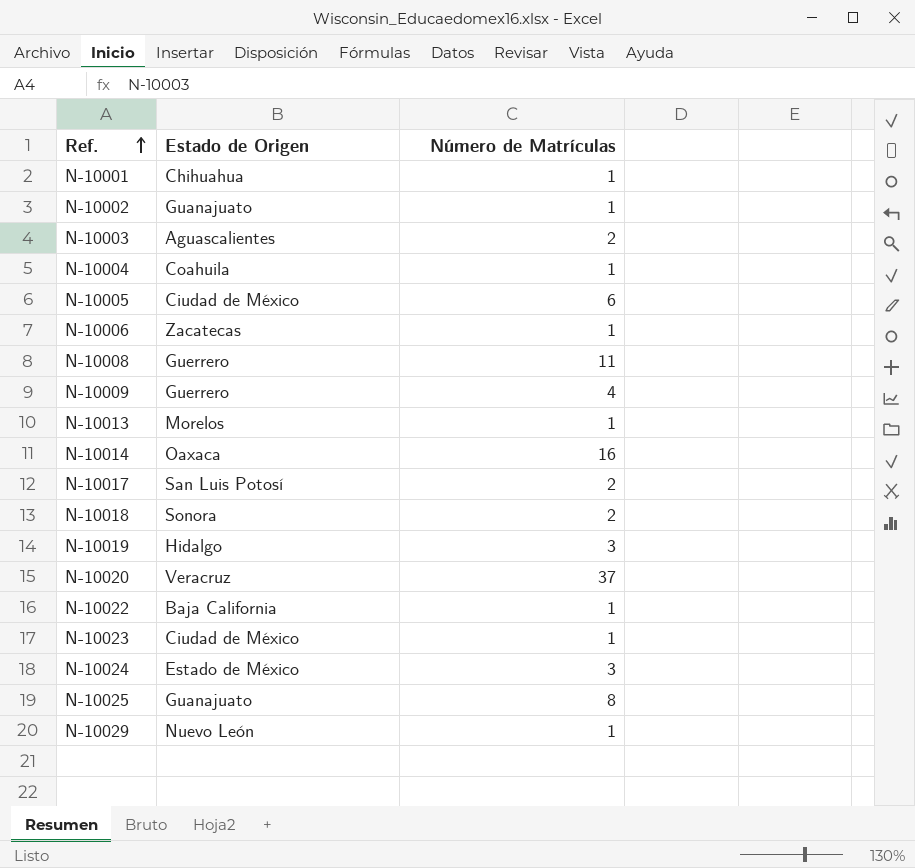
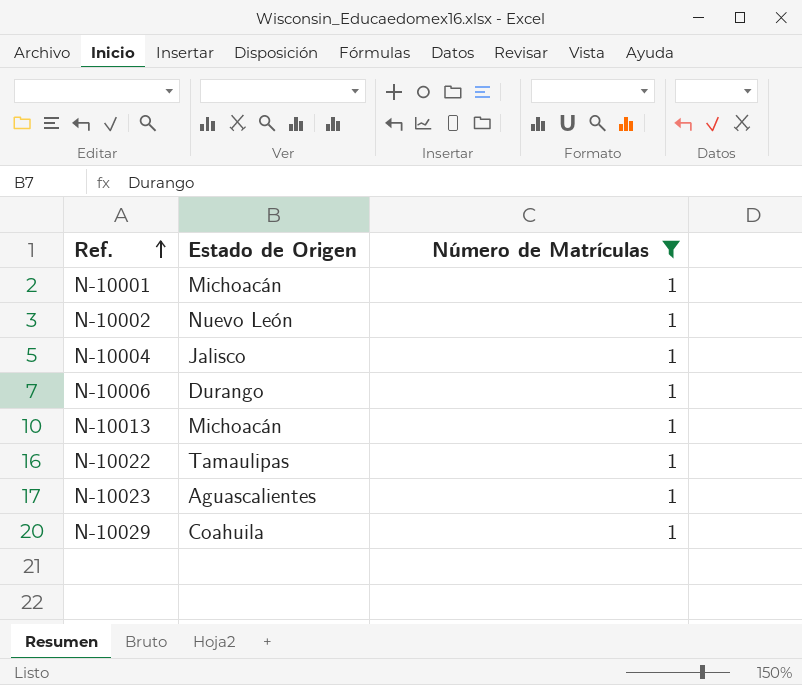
filter: none -> Número de Matrículas = 1
N-10001 | Estado de Origen: Chihuahua -> Michoacán
N-10002 | Estado de Origen: Guanajuato -> Nuevo León
N-10004 | Estado de Origen: Coahuila -> Jalisco
N-10006 | Estado de Origen: Zacatecas -> Durango
N-10013 | Estado de Origen: Morelos -> Michoacán
N-10022 | Estado de Origen: Baja California -> Tamaulipas
N-10023 | Estado de Origen: Ciudad de México -> Aguascalientes
N-10029 | Estado de Origen: Nuevo León -> Coahuila

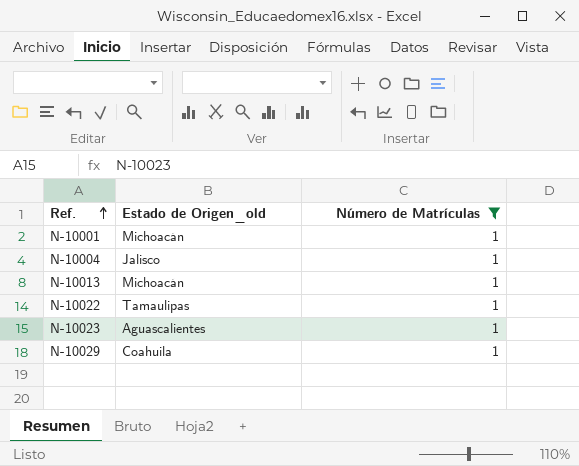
column name: Estado de Origen -> Estado de Origen_old
row N-10002: Nuevo León | 1 -> none
row N-10006: Durango | 1 -> none

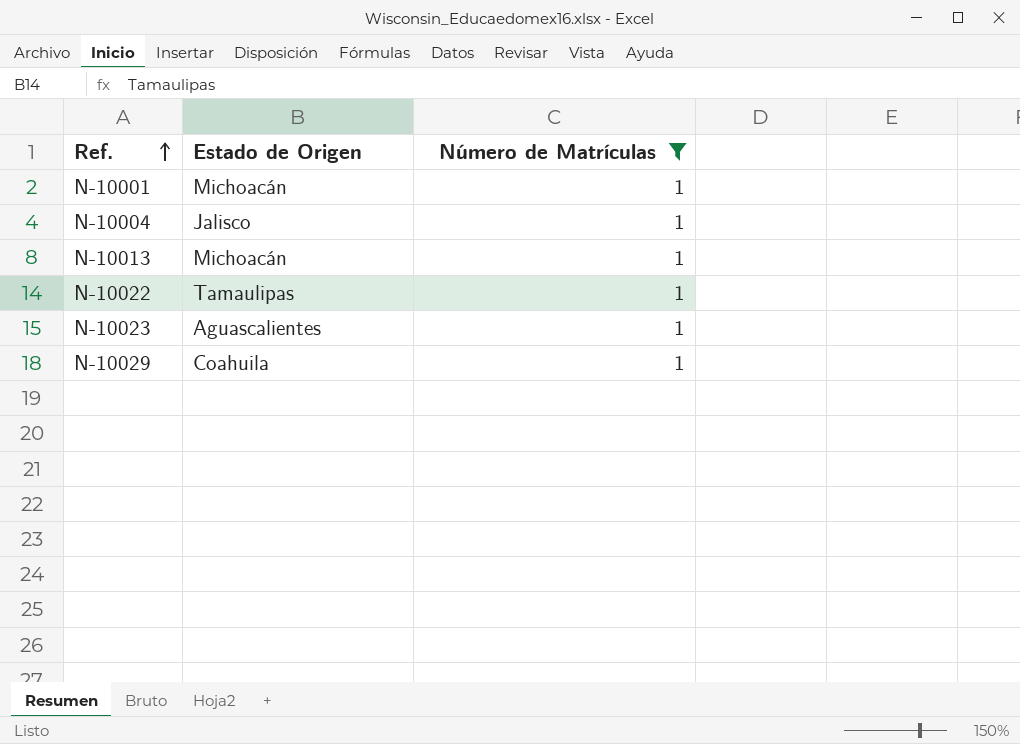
column name: Estado de Origen_old -> Estado de Origen

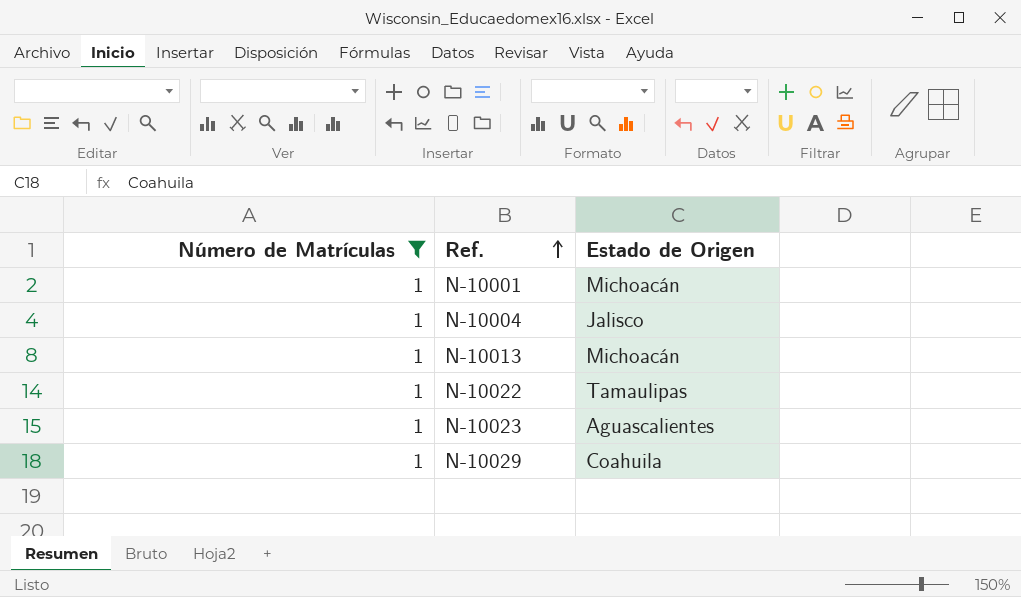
column Número de Matrículas | position: 3 -> 1

